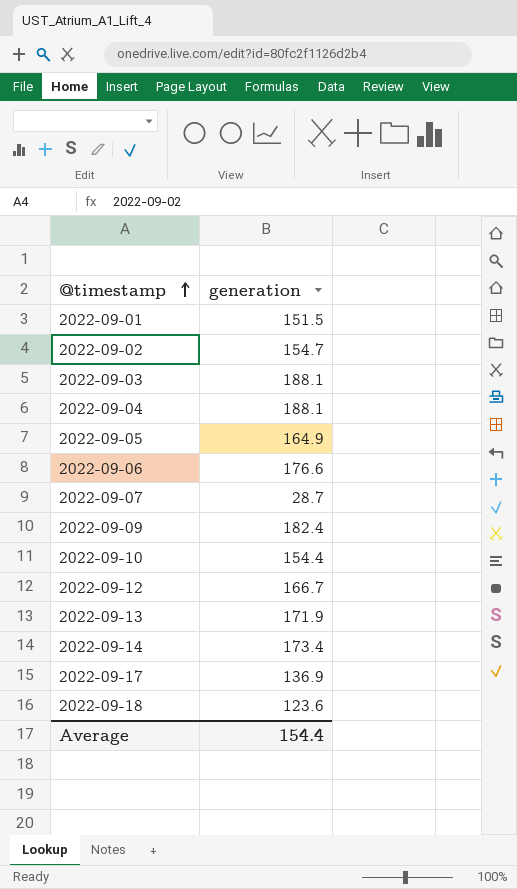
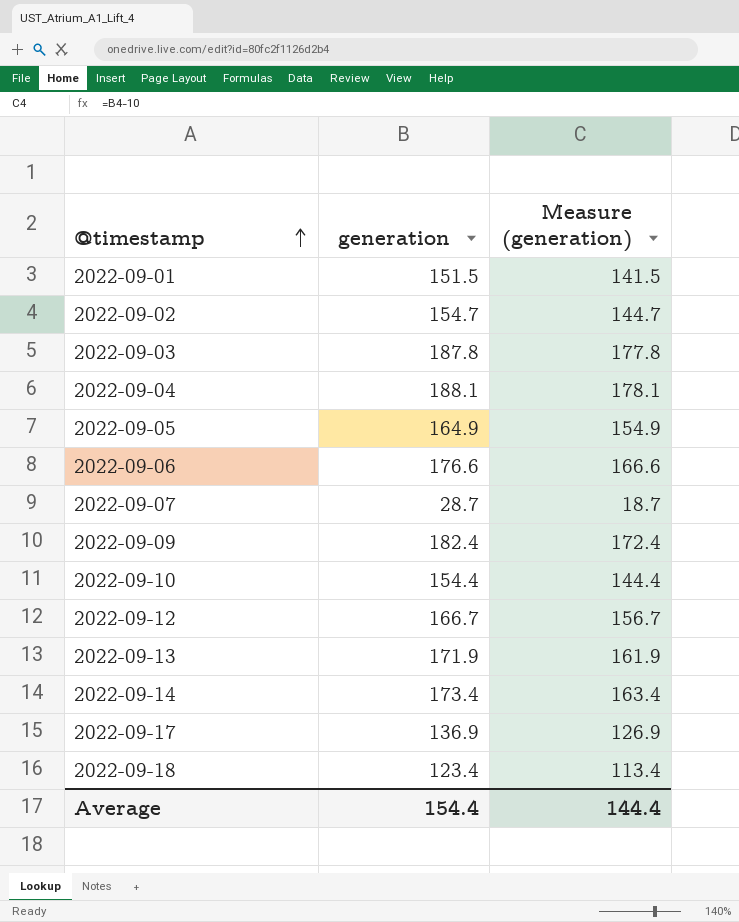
column Measure (generation) | formula: none -> [generation] - 10
2022-09-03 | generation: 188.1 -> 187.8
2022-09-18 | generation: 123.6 -> 123.4

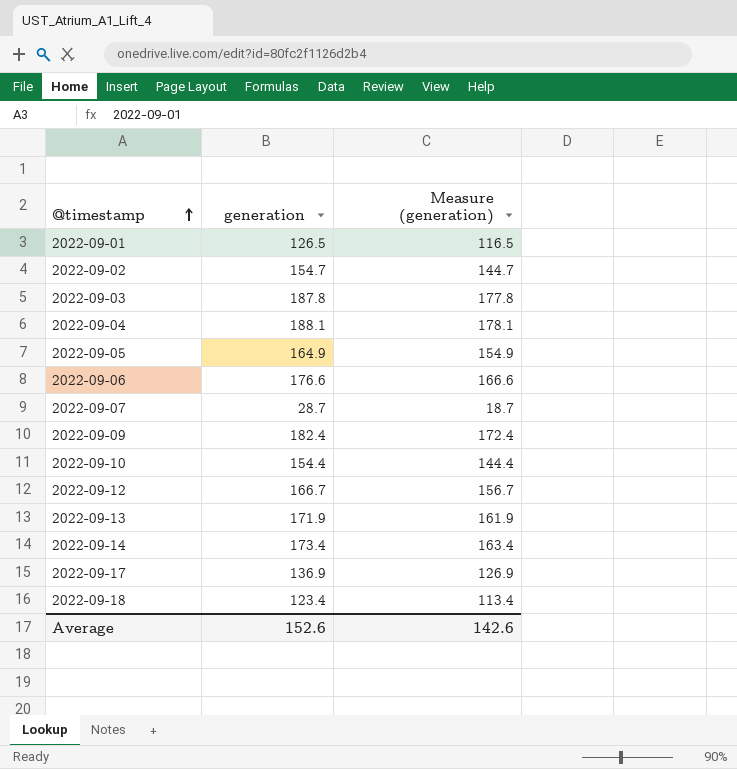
2022-09-01 | generation: 151.5 -> 126.5
2022-09-01 | Measure (generation): 141.5 -> 116.5
Average | generation: 154.4 -> 152.6
Average | Measure (generation): 144.4 -> 142.6

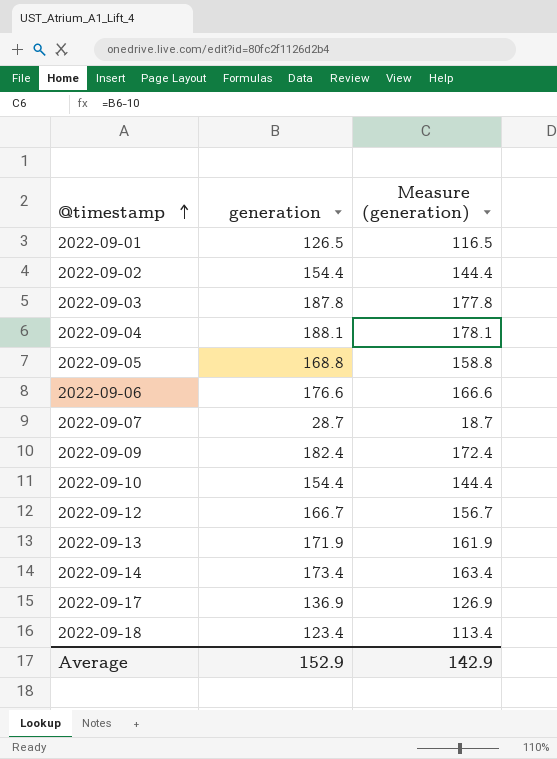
2022-09-02 | generation: 154.7 -> 154.4
2022-09-02 | Measure (generation): 144.7 -> 144.4
2022-09-05 | generation: 164.9 -> 168.8
2022-09-05 | Measure (generation): 154.9 -> 158.8
Average | generation: 152.6 -> 152.9
Average | Measure (generation): 142.6 -> 142.9

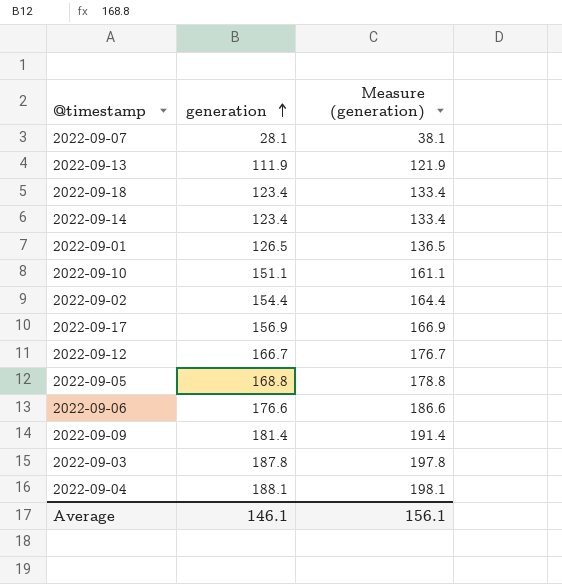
row order: @timestamp ascending -> generation ascending
column Measure (generation) | formula: [generation] - 10 -> [generation] + 10
2022-09-07 | generation: 28.7 -> 28.1
2022-09-13 | generation: 171.9 -> 111.9
2022-09-14 | generation: 173.4 -> 123.4
2022-09-10 | generation: 154.4 -> 151.1
2022-09-17 | generation: 136.9 -> 156.9
2022-09-09 | generation: 182.4 -> 181.4
Average | generation: 152.9 -> 146.1
Average | Measure (generation): 142.9 -> 156.1

